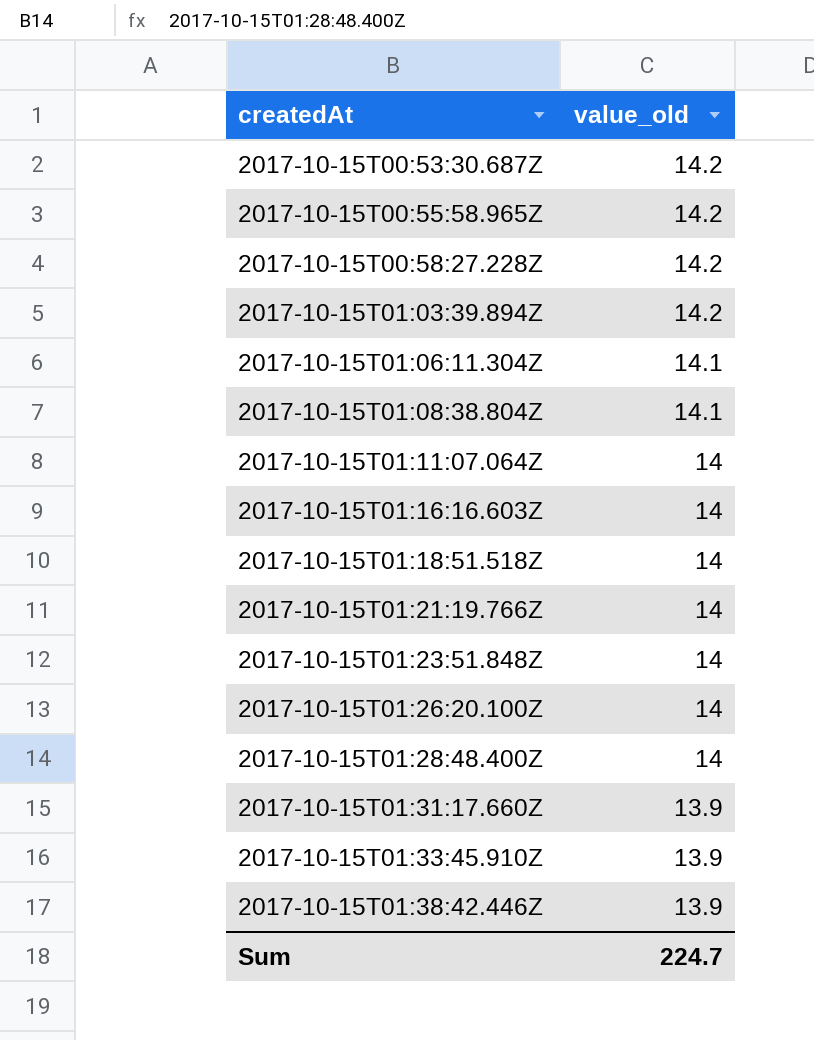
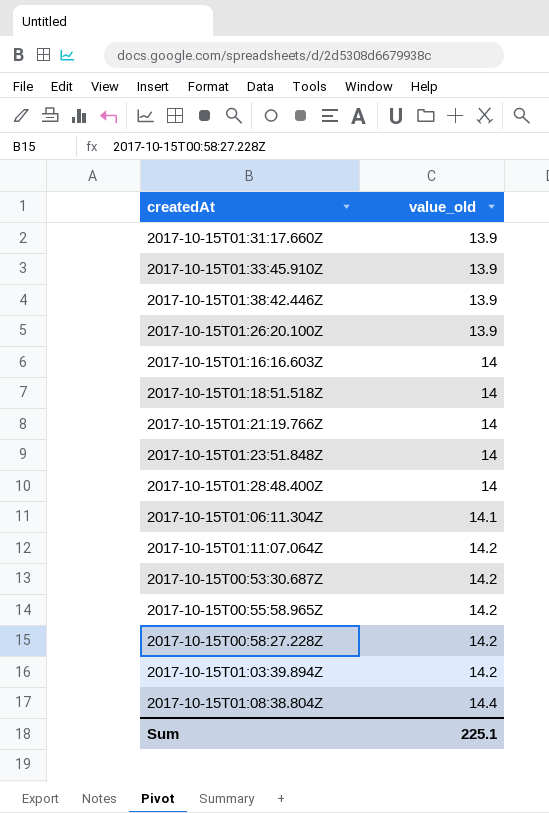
row order: createdAt ascending -> value_old ascending
2017-10-15T01:26:20.100Z | value_old: 14 -> 13.9
2017-10-15T01:11:07.064Z | value_old: 14 -> 14.2
2017-10-15T01:08:38.804Z | value_old: 14.1 -> 14.4
Sum | value_old: 224.7 -> 225.1

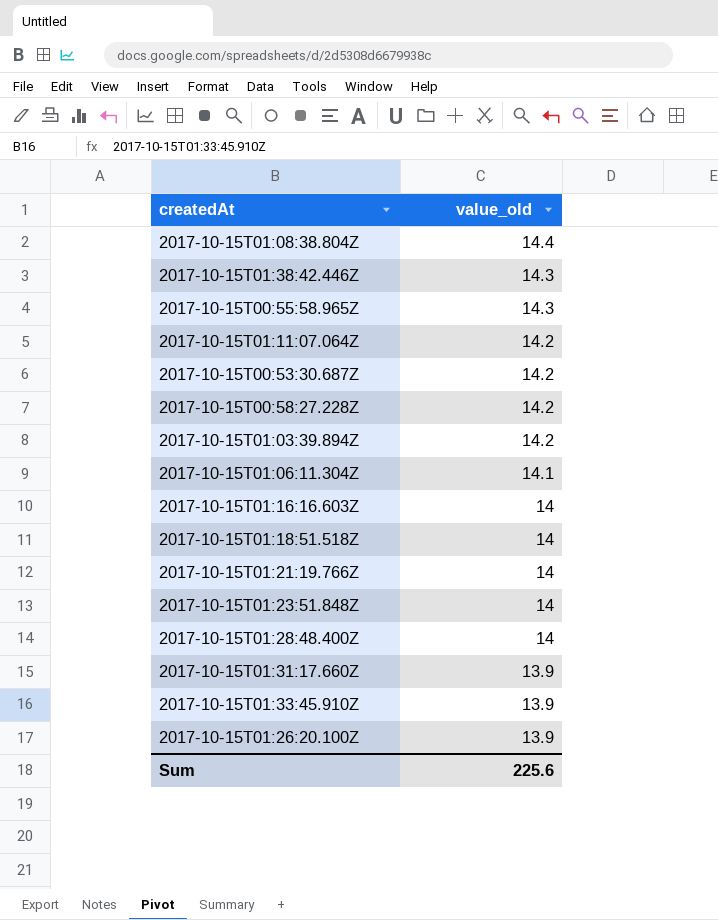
row order: value_old ascending -> value_old descending
2017-10-15T01:38:42.446Z | value_old: 13.9 -> 14.3
2017-10-15T00:55:58.965Z | value_old: 14.2 -> 14.3
Sum | value_old: 225.1 -> 225.6

